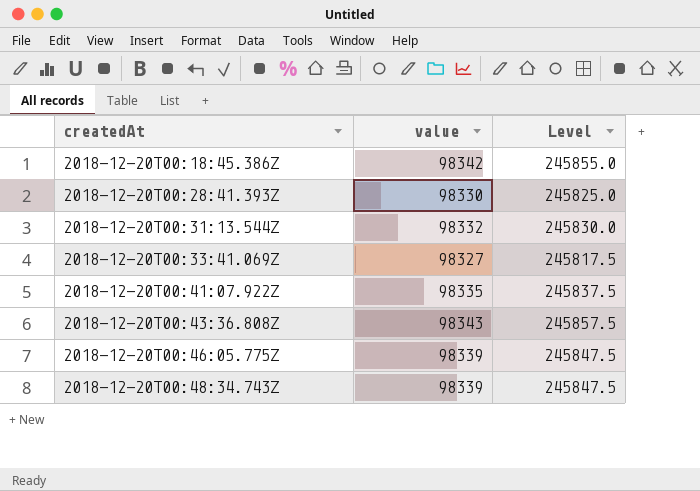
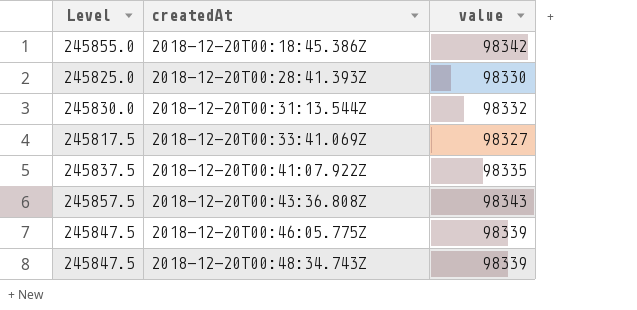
column Level | position: 3 -> 1

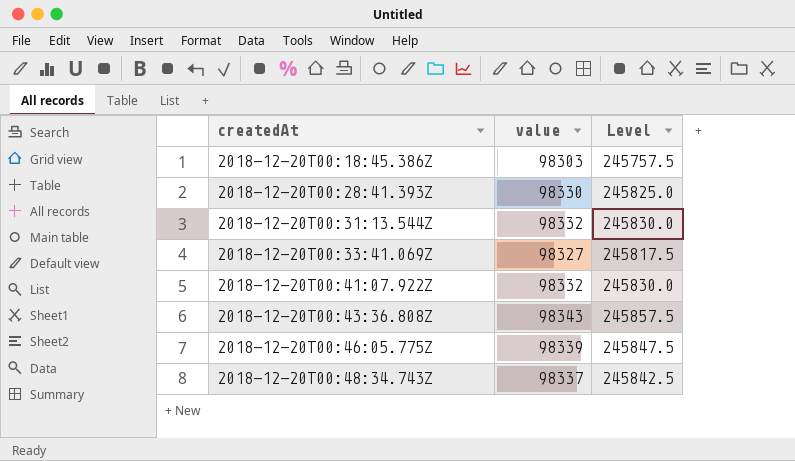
column Level | position: 1 -> 3
2018-12-20T00:18:45.386Z | value: 98342 -> 98303
2018-12-20T00:18:45.386Z | Level: 245855.0 -> 245757.5
2018-12-20T00:41:07.922Z | value: 98335 -> 98332
2018-12-20T00:41:07.922Z | Level: 245837.5 -> 245830.0
2018-12-20T00:48:34.743Z | value: 98339 -> 98337
2018-12-20T00:48:34.743Z | Level: 245847.5 -> 245842.5

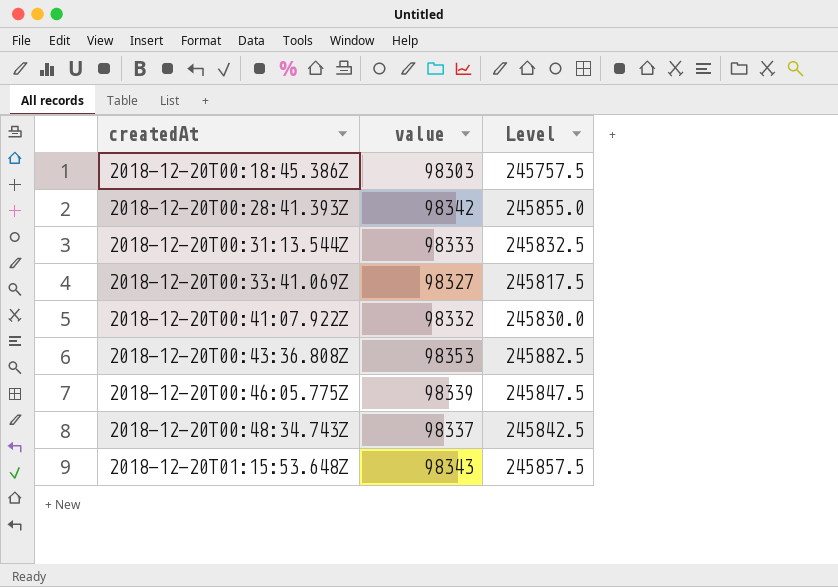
2018-12-20T00:28:41.393Z | value: 98330 -> 98342
2018-12-20T00:28:41.393Z | Level: 245825.0 -> 245855.0
2018-12-20T00:31:13.544Z | value: 98332 -> 98333
2018-12-20T00:31:13.544Z | Level: 245830.0 -> 245832.5
2018-12-20T00:43:36.808Z | value: 98343 -> 98353
2018-12-20T00:43:36.808Z | Level: 245857.5 -> 245882.5
row 2018-12-20T01:15:53.648Z: none -> 98343 | 245857.5

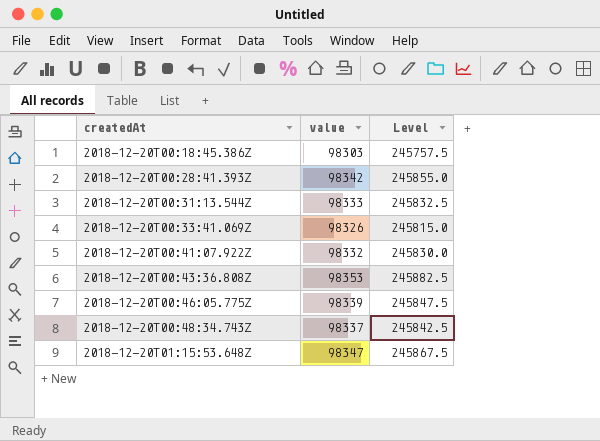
2018-12-20T00:33:41.069Z | value: 98327 -> 98326
2018-12-20T00:33:41.069Z | Level: 245817.5 -> 245815.0
2018-12-20T01:15:53.648Z | value: 98343 -> 98347
2018-12-20T01:15:53.648Z | Level: 245857.5 -> 245867.5

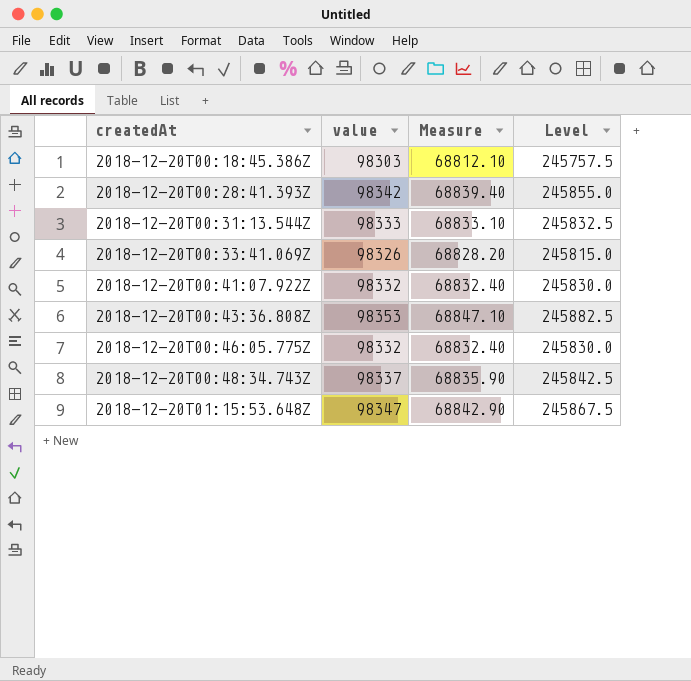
column Measure | formula: none -> [value] * 0.7
2018-12-20T00:46:05.775Z | value: 98339 -> 98332
2018-12-20T00:46:05.775Z | Level: 245847.5 -> 245830.0

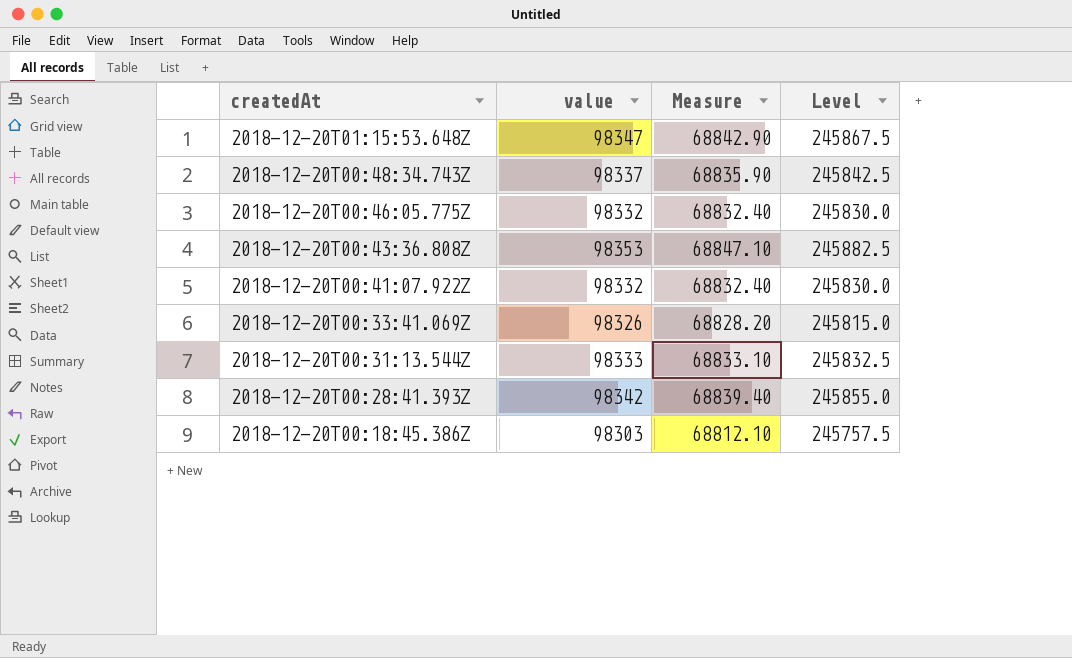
row order: createdAt ascending -> createdAt descending

